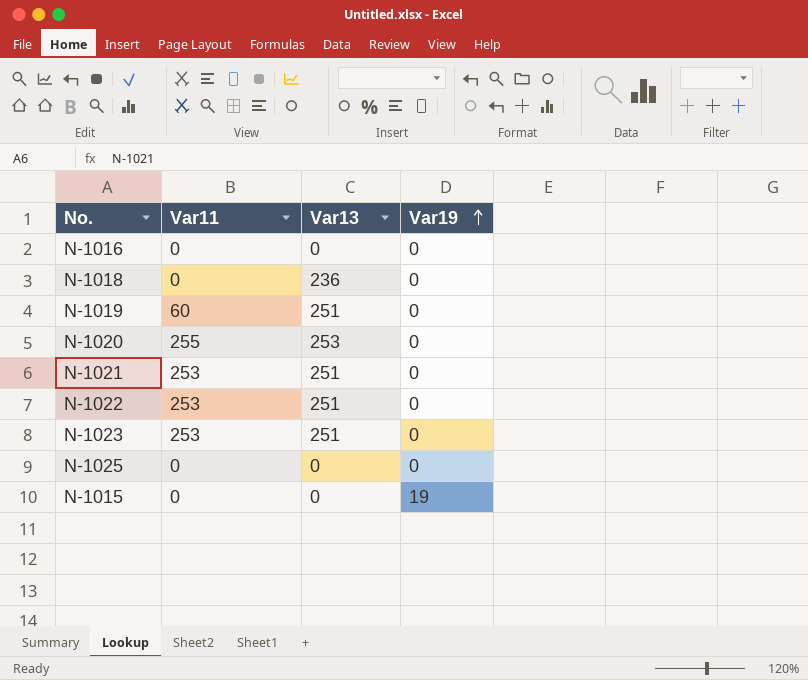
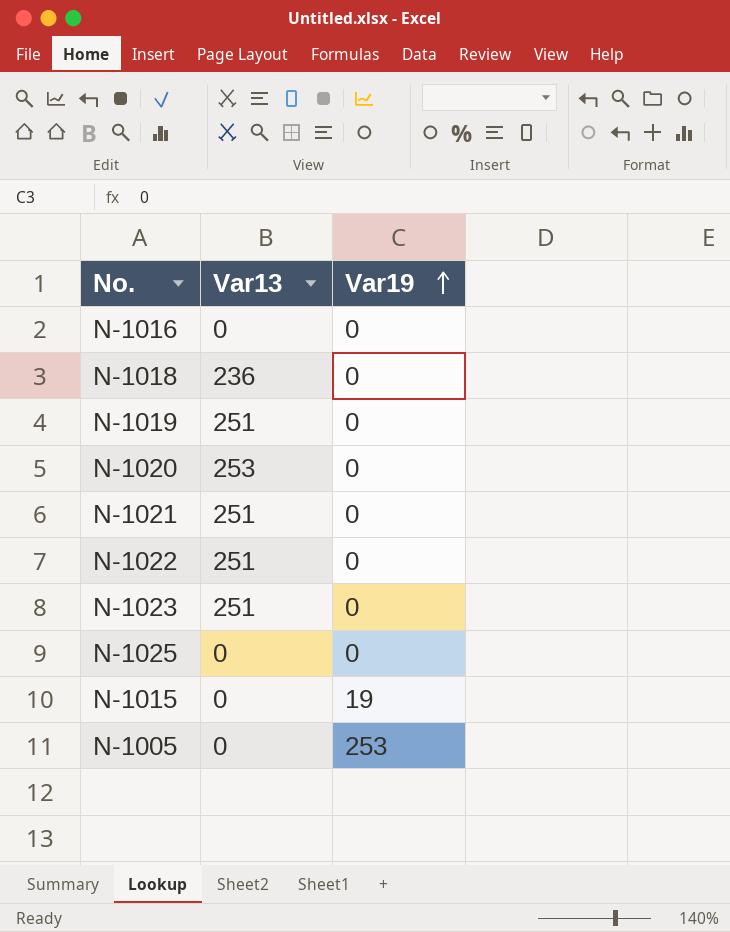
column Var11 | position: 2 -> none
row N-1005: none -> 0 | 253

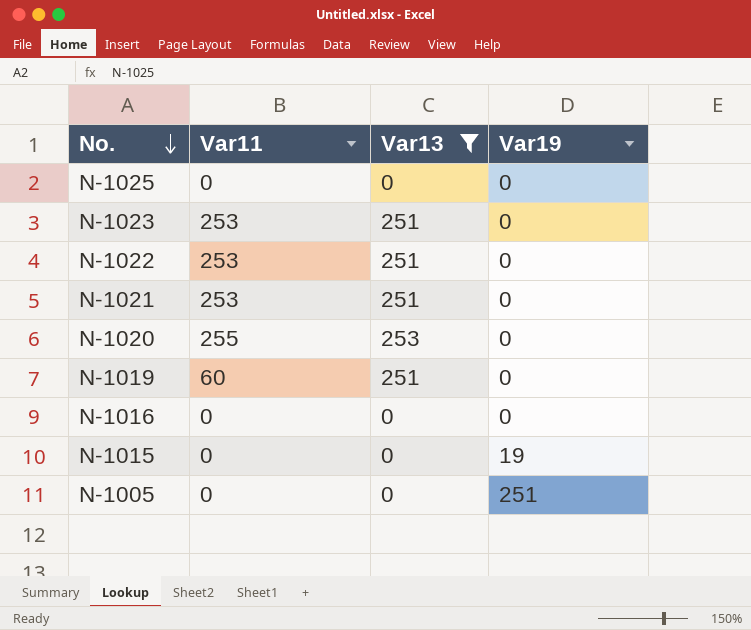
filter: none -> Var13 != 236
row order: Var19 ascending -> No. descending
column Var11 | position: none -> 2
N-1005 | Var19: 253 -> 251

